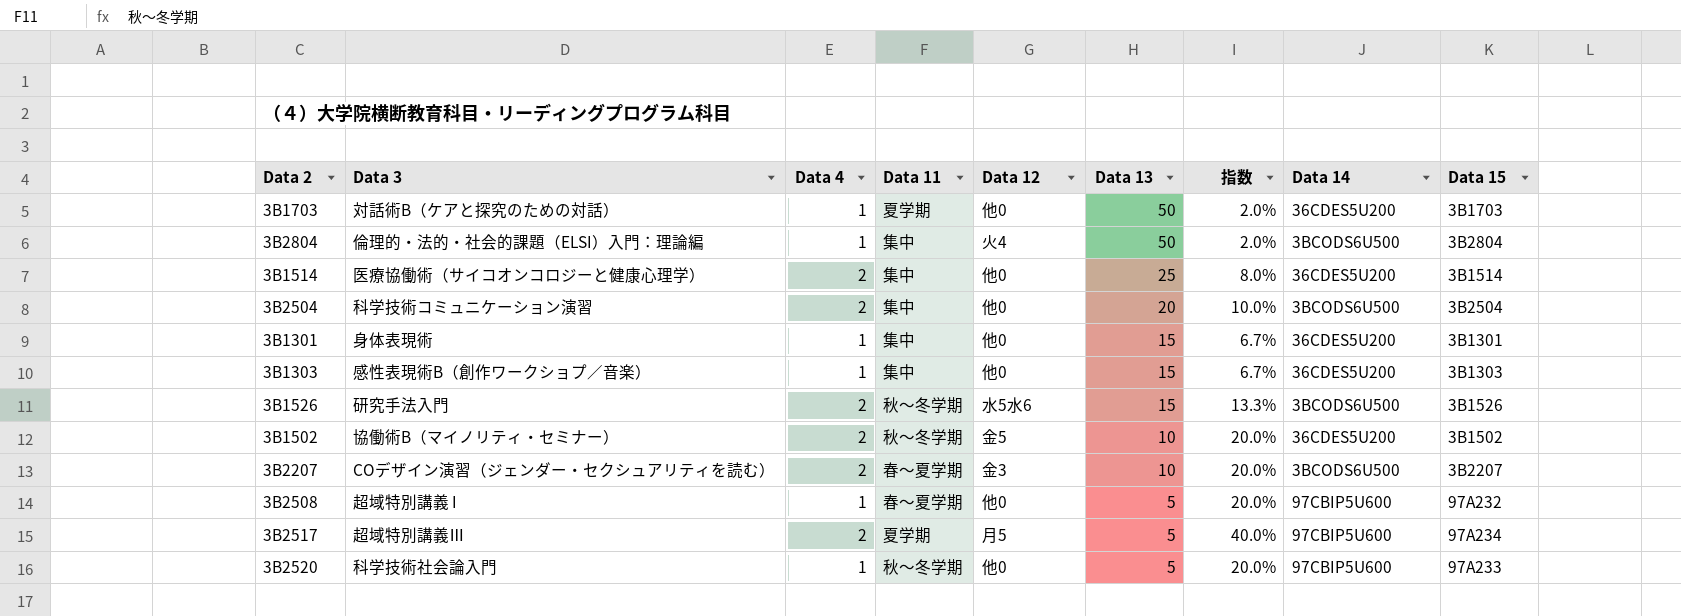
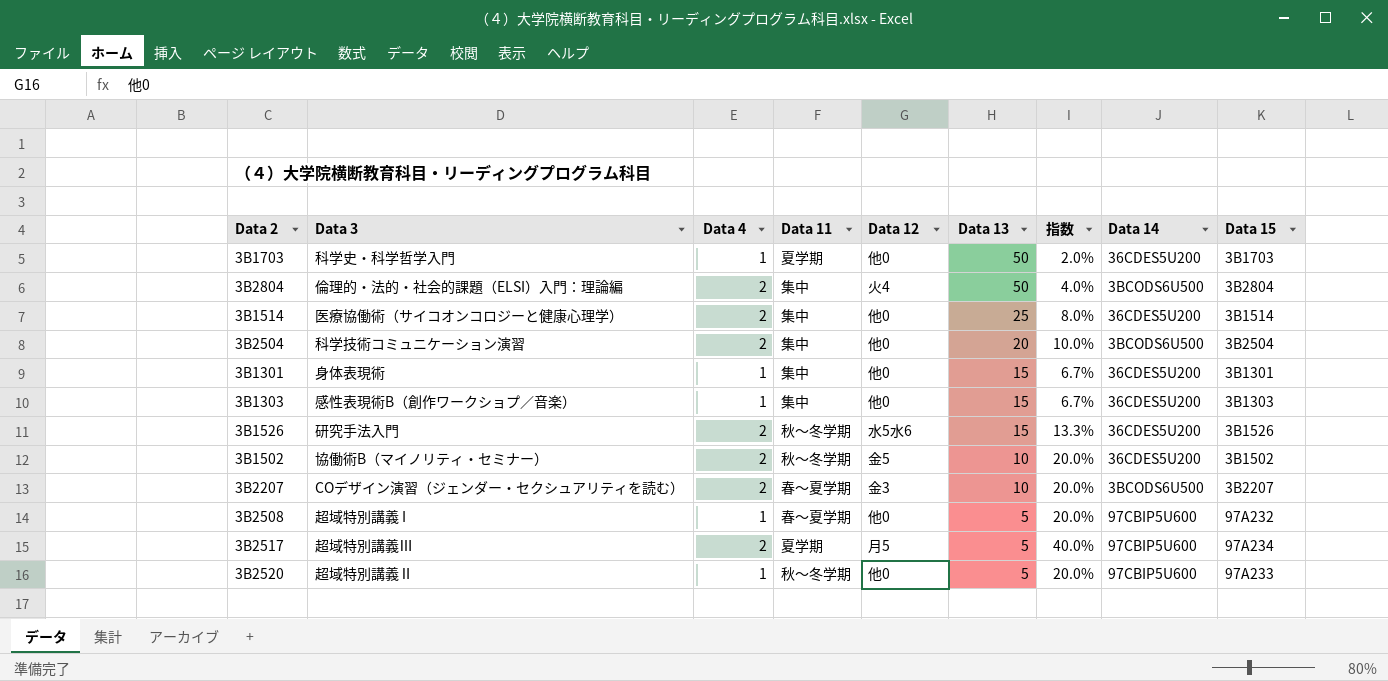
3B1703 | Data 3: 対話術B（ケアと探究のための対話） -> 科学史・科学哲学入門
3B2804 | Data 4: 1 -> 2
3B2804 | 指数: 2.0% -> 4.0%
3B1526 | Data 14: 3BCODS6U500 -> 36CDES5U200
3B2520 | Data 3: 科学技術社会論入門 -> 超域特別講義Ⅱ

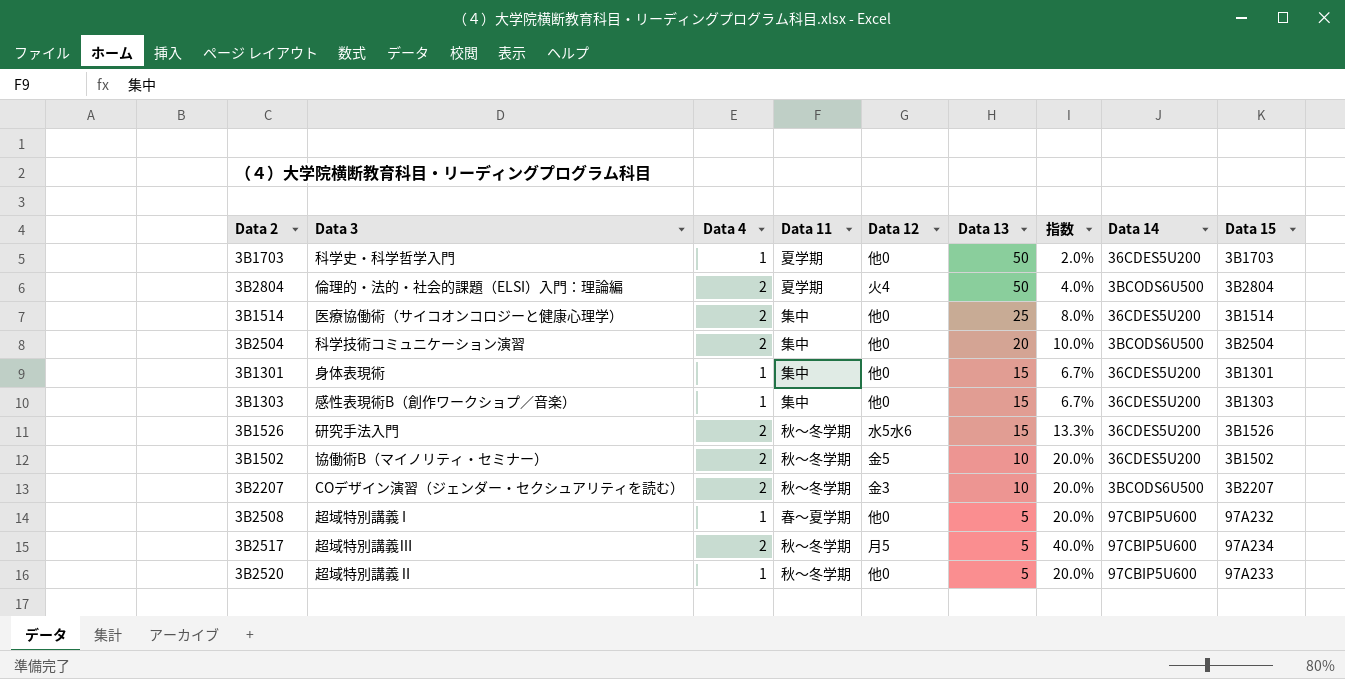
3B2804 | Data 11: 集中 -> 夏学期
3B2207 | Data 11: 春～夏学期 -> 秋～冬学期
3B2517 | Data 11: 夏学期 -> 秋～冬学期

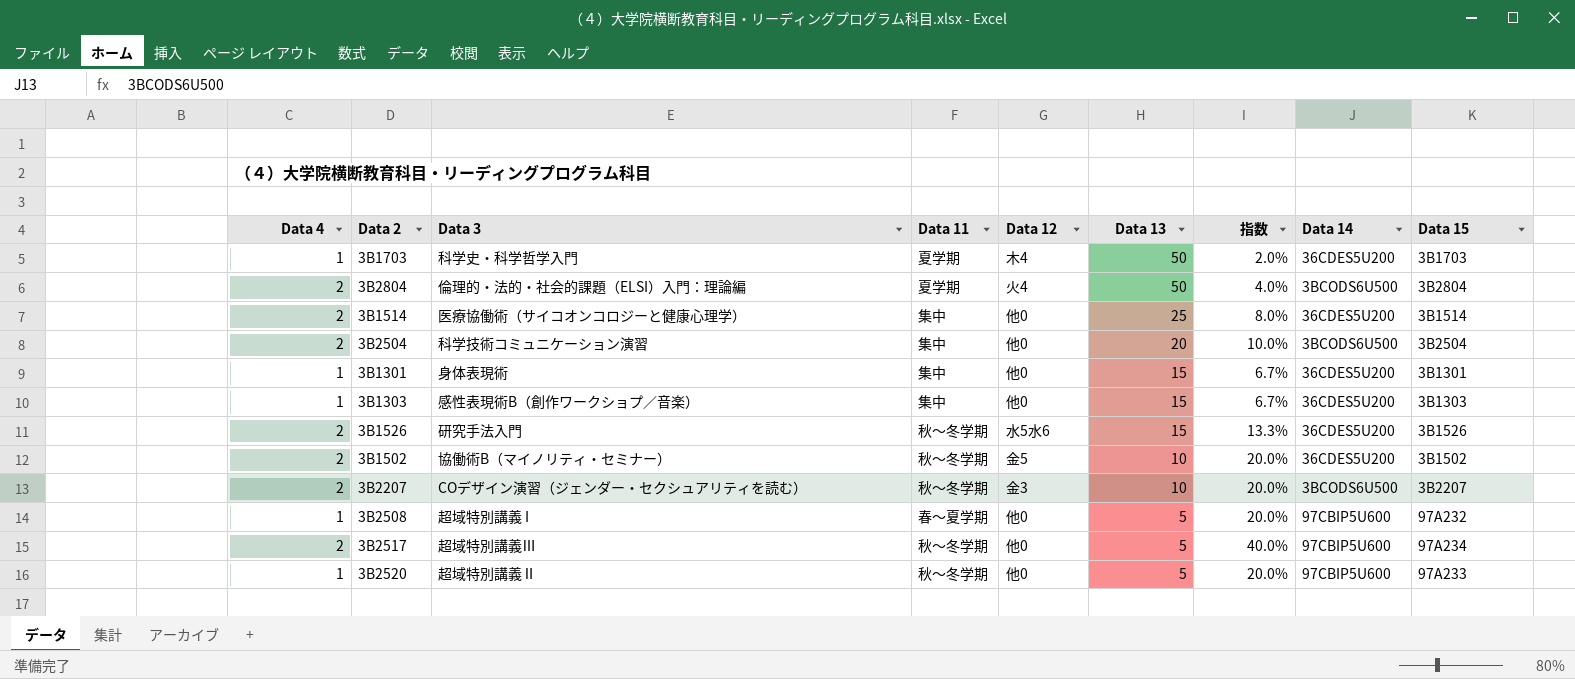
column Data 4 | position: 3 -> 1
3B1703 | Data 12: 他0 -> 木4
3B2517 | Data 12: 月5 -> 他0

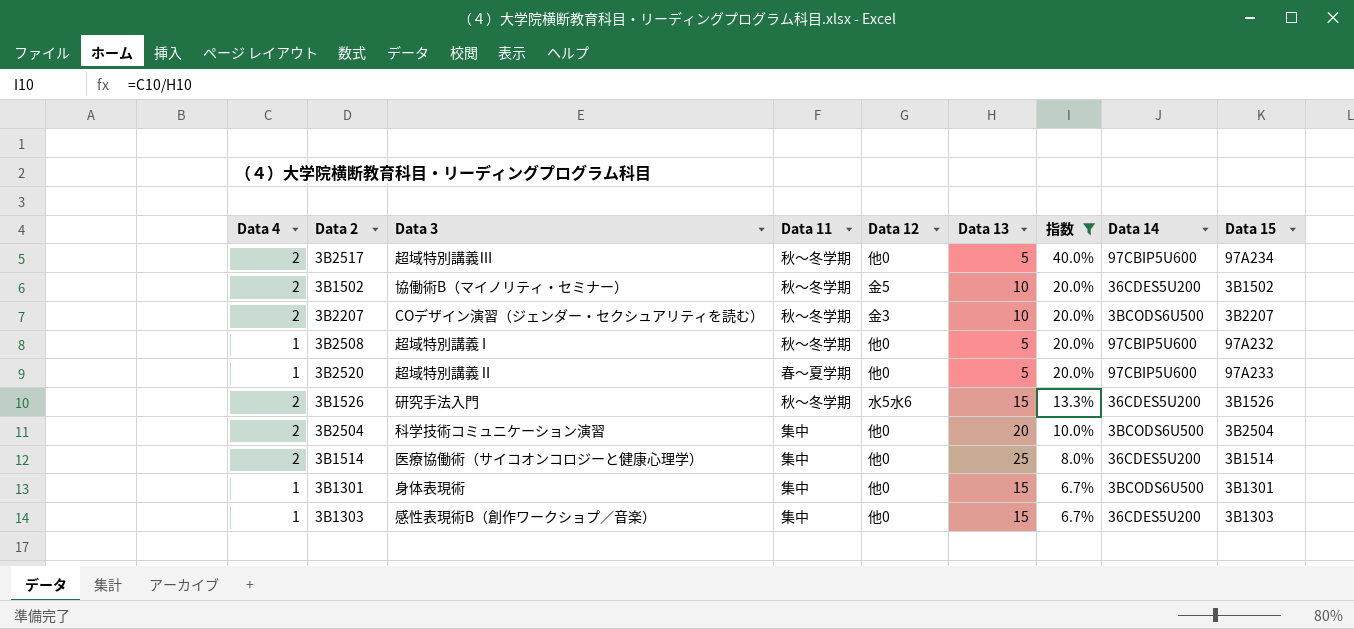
filter: none -> 指数 >= 6.7%
row order: Data 13 descending -> 指数 descending
3B2508 | Data 11: 春～夏学期 -> 秋～冬学期
3B2520 | Data 11: 秋～冬学期 -> 春～夏学期
3B1301 | Data 14: 36CDES5U200 -> 3BCODS6U500

